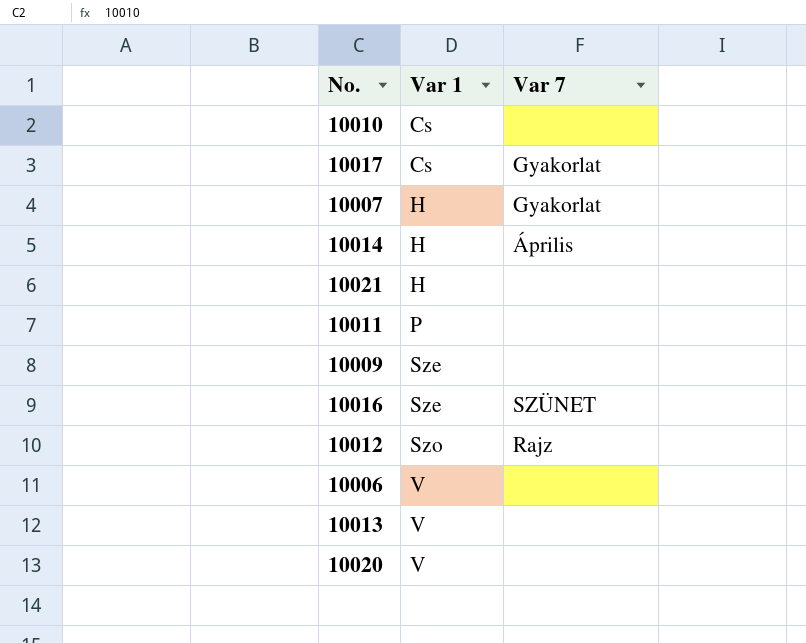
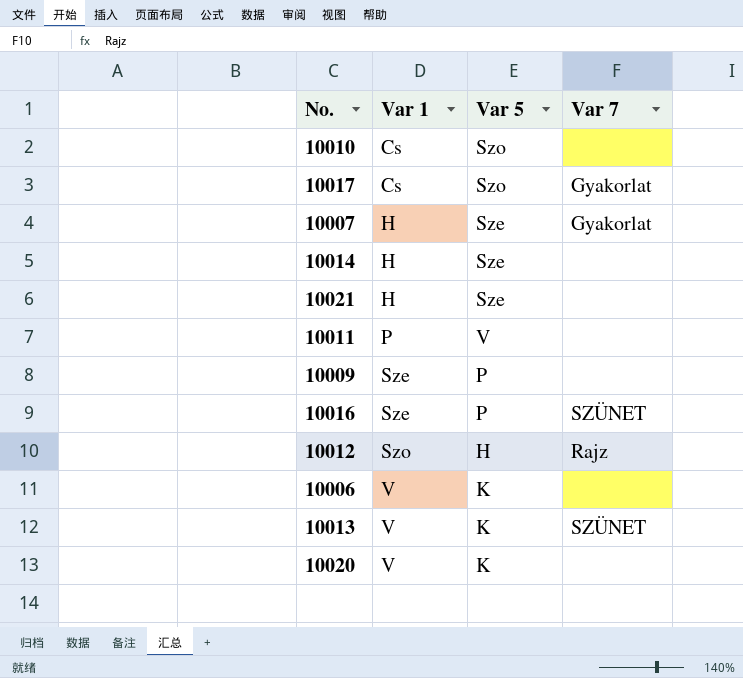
column Var 5 | position: none -> 3
10014 | Var 7: Április -> none
10013 | Var 7: none -> SZÜNET

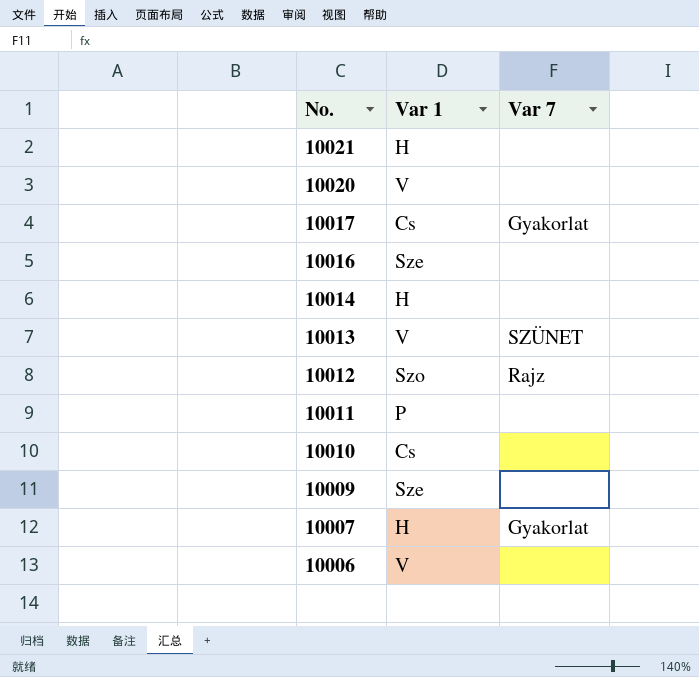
row order: Var 1 ascending -> No. descending
column Var 5 | position: 3 -> none
10016 | Var 7: SZÜNET -> none

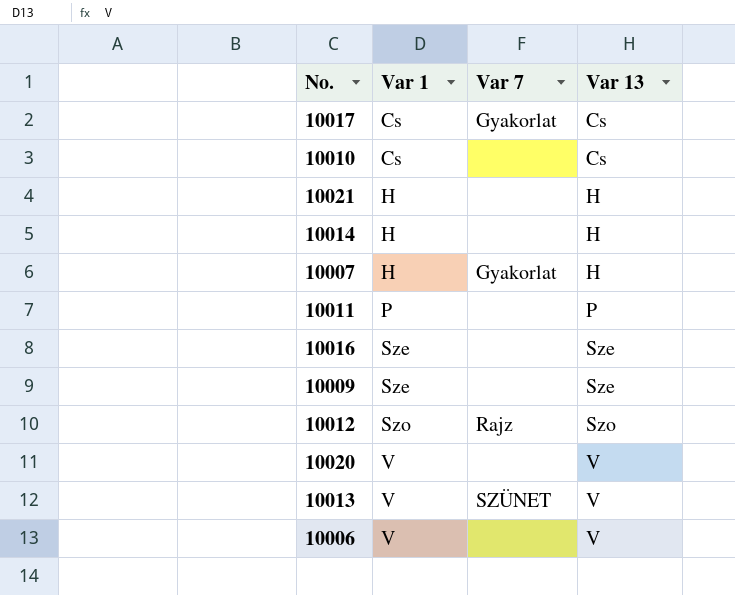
row order: No. descending -> Var 1 ascending
column Var 13 | position: none -> 4

